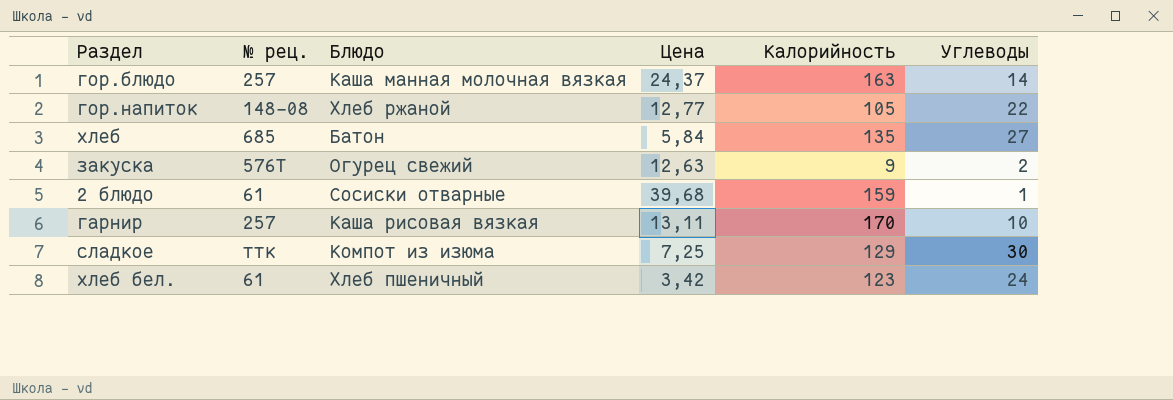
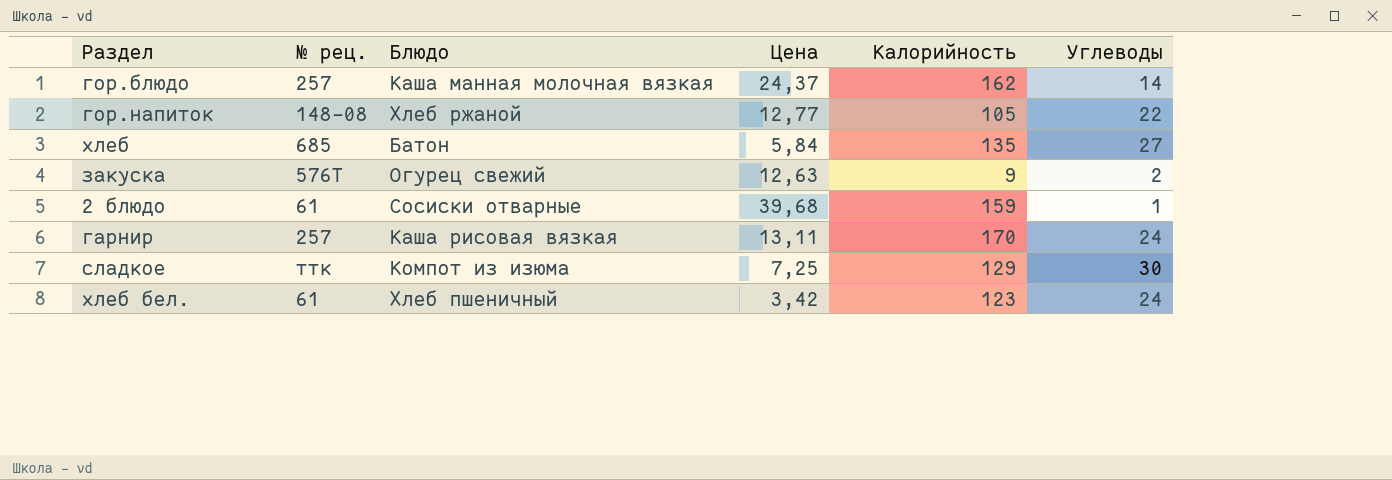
гор.блюдо | Калорийность: 163 -> 162
гарнир | Углеводы: 10 -> 24

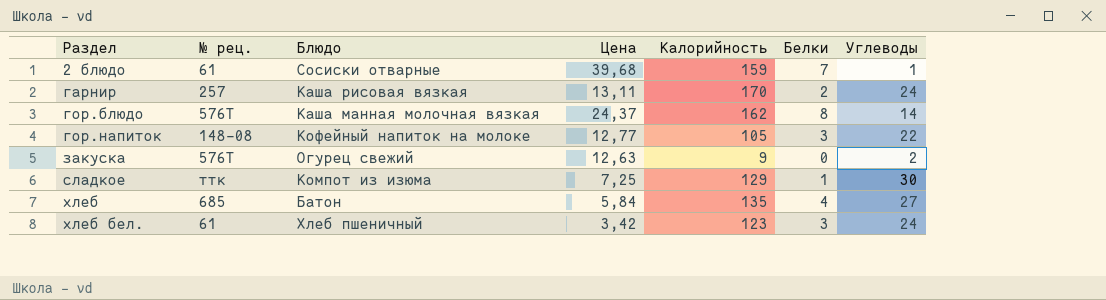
row order: none -> Раздел ascending
column Белки | position: none -> 6
гор.блюдо | № рец.: 257 -> 576Т
гор.напиток | Блюдо: Хлеб ржаной -> Кофейный напиток на молоке

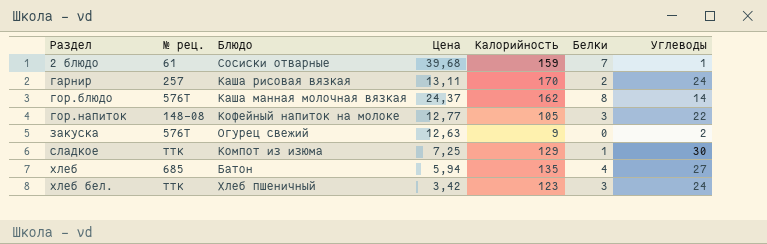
хлеб | Цена: 5,84 -> 5,94
хлеб бел. | № рец.: 61 -> ттк

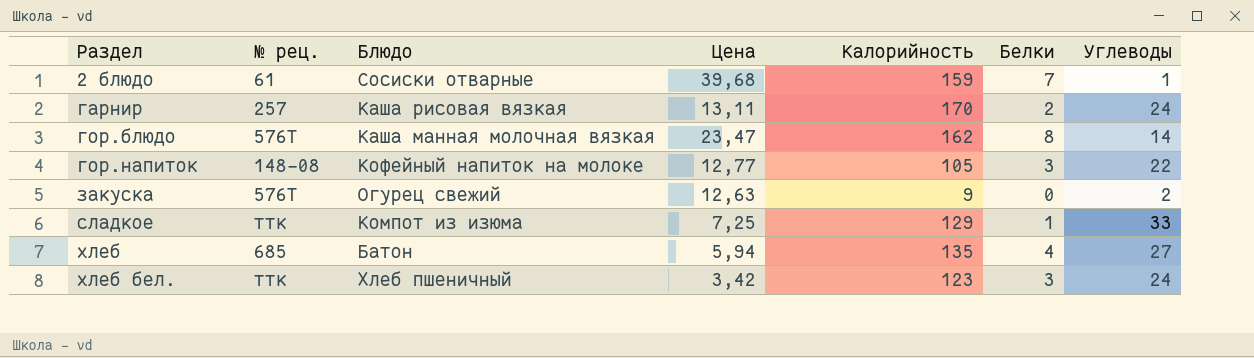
гор.блюдо | Цена: 24,37 -> 23,47
сладкое | Углеводы: 30 -> 33

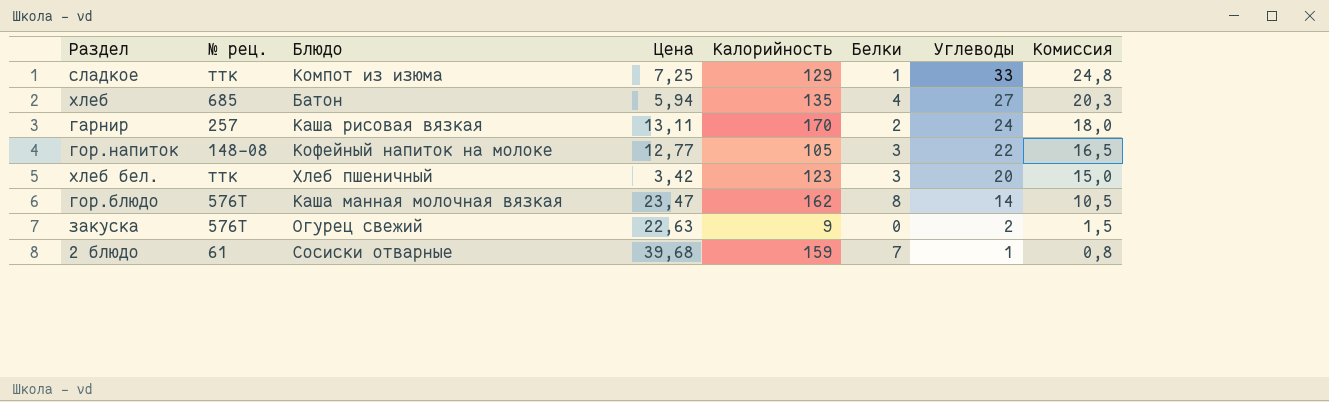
row order: Раздел ascending -> Углеводы descending
column Комиссия | formula: none -> [Углеводы] * 0,75
хлеб бел. | Углеводы: 24 -> 20
закуска | Цена: 12,63 -> 22,63

